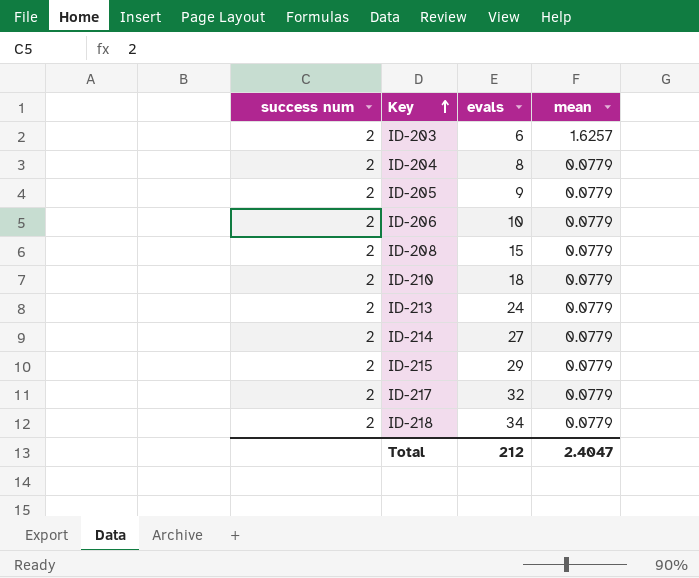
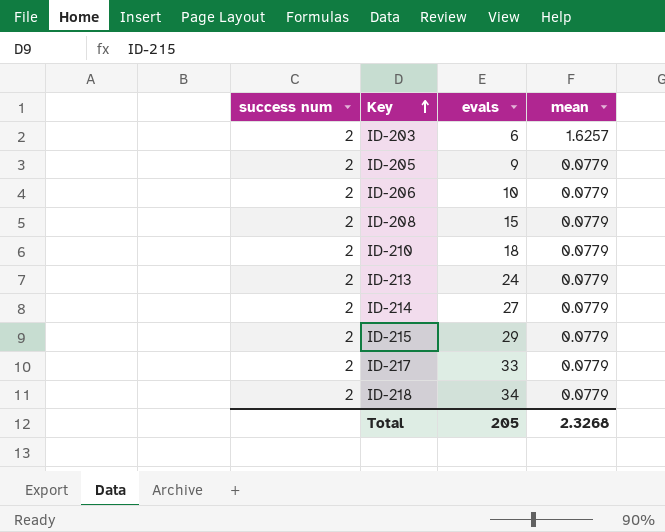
row ID-204: 2 | 8 | 0.0779 -> none
ID-217 | evals: 32 -> 33
Total | evals: 212 -> 205
Total | mean: 2.4047 -> 2.3268

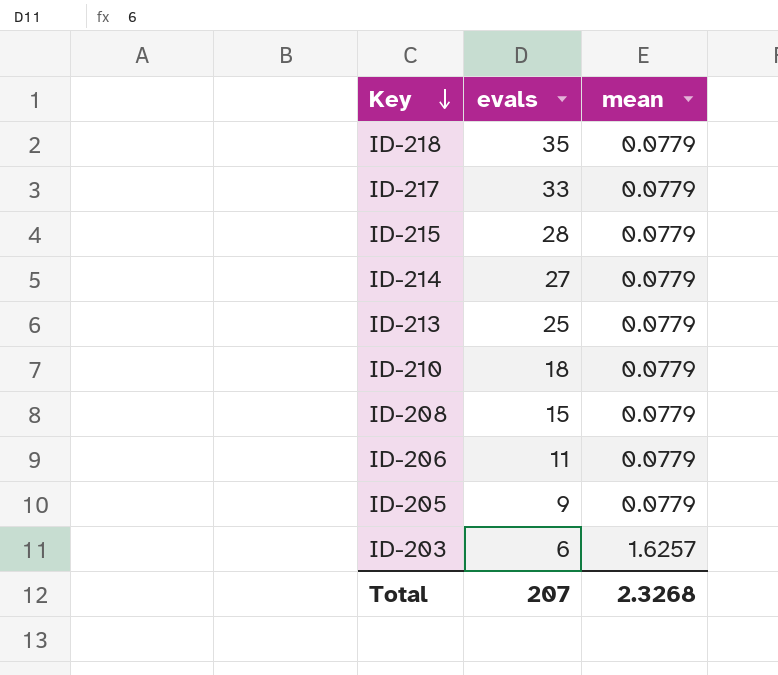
row order: Key ascending -> Key descending
column success num | position: 1 -> none
ID-218 | evals: 34 -> 35
ID-215 | evals: 29 -> 28
ID-213 | evals: 24 -> 25
ID-206 | evals: 10 -> 11
Total | evals: 205 -> 207

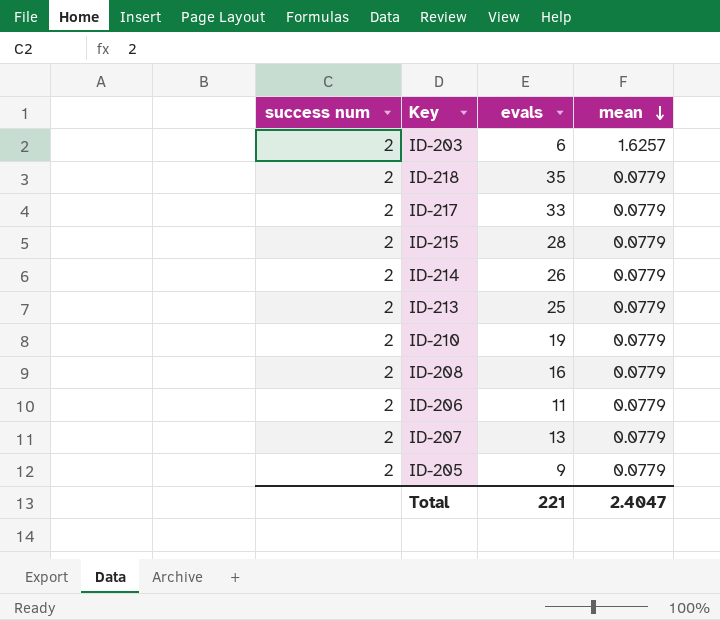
row order: Key descending -> mean descending
column success num | position: none -> 1
ID-214 | evals: 27 -> 26
ID-210 | evals: 18 -> 19
ID-208 | evals: 15 -> 16
row ID-207: none -> 2 | 13 | 0.0779
Total | evals: 207 -> 221
Total | mean: 2.3268 -> 2.4047

